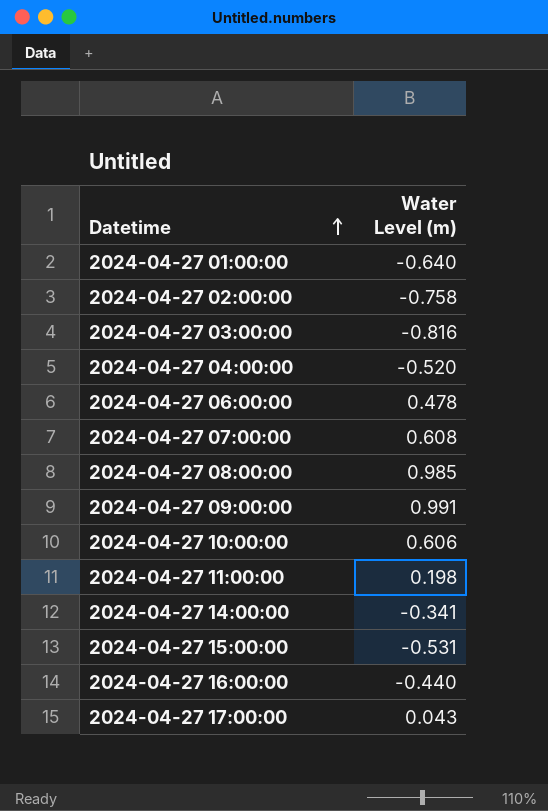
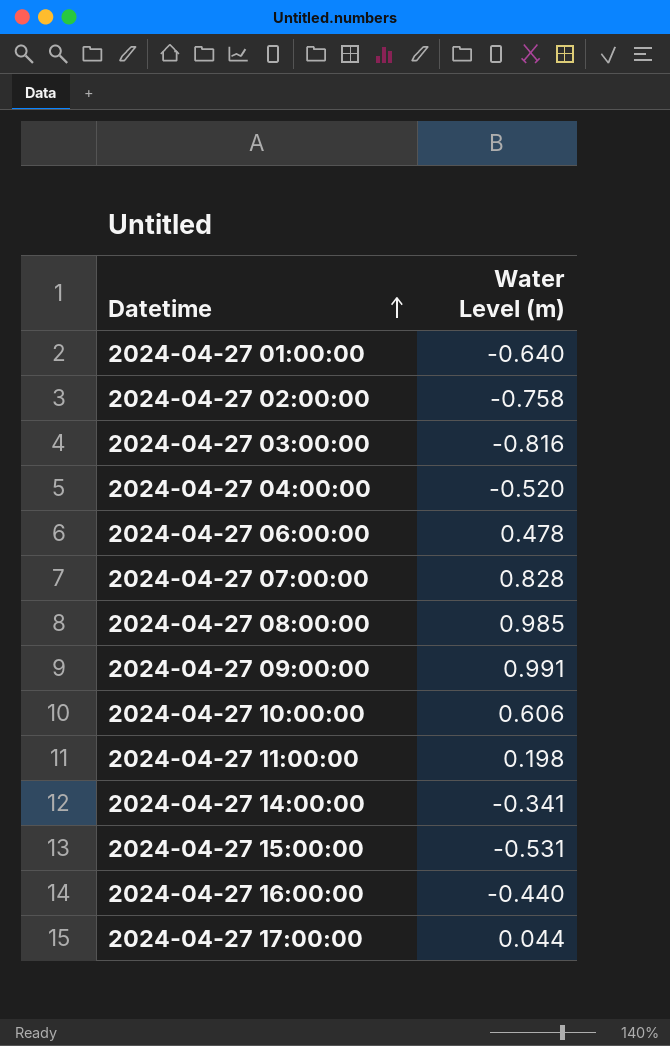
2024-04-27 07:00:00 | Water Level (m): 0.608 -> 0.828
2024-04-27 17:00:00 | Water Level (m): 0.043 -> 0.044

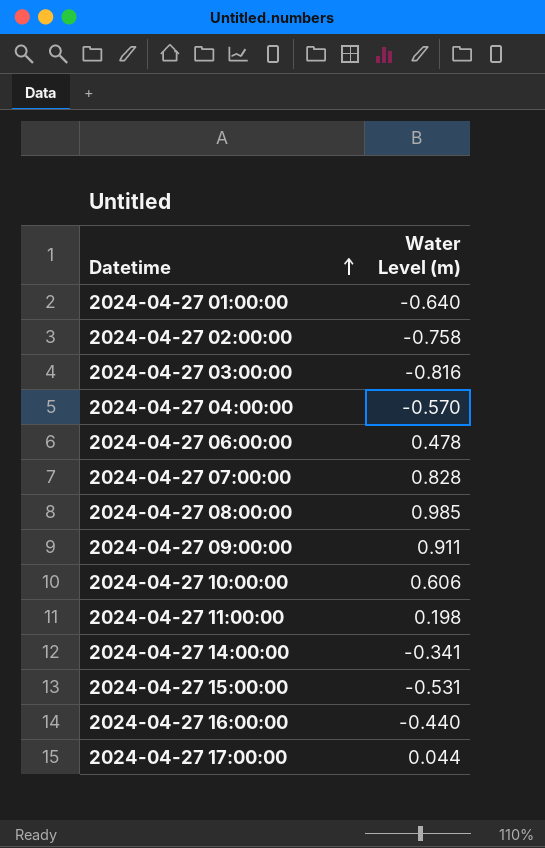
2024-04-27 04:00:00 | Water Level (m): -0.520 -> -0.570
2024-04-27 09:00:00 | Water Level (m): 0.991 -> 0.911

